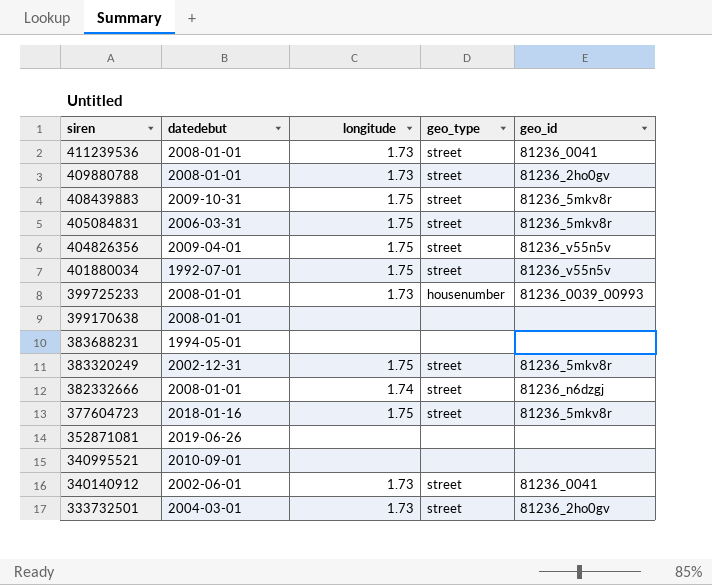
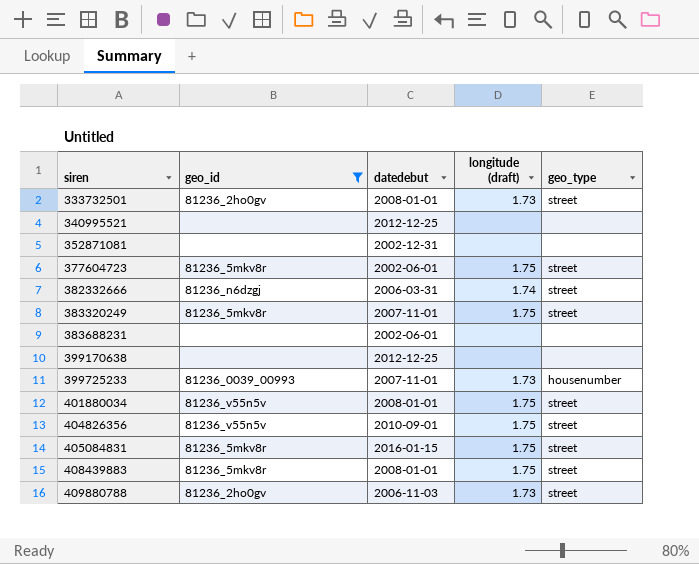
filter: none -> geo_id != 81236_0041
row order: siren descending -> siren ascending
column geo_id | position: 5 -> 2
column name: longitude -> longitude (draft)
333732501 | datedebut: 2004-03-01 -> 2008-01-01
340995521 | datedebut: 2010-09-01 -> 2012-12-25
352871081 | datedebut: 2019-06-26 -> 2002-12-31
377604723 | datedebut: 2018-01-16 -> 2002-06-01
382332666 | datedebut: 2008-01-01 -> 2006-03-31
383320249 | datedebut: 2002-12-31 -> 2007-11-01
383688231 | datedebut: 1994-05-01 -> 2002-06-01
399170638 | datedebut: 2008-01-01 -> 2012-12-25
399725233 | datedebut: 2008-01-01 -> 2007-11-01
401880034 | datedebut: 1992-07-01 -> 2008-01-01
404826356 | datedebut: 2009-04-01 -> 2010-09-01
405084831 | datedebut: 2006-03-31 -> 2016-01-15
408439883 | datedebut: 2009-10-31 -> 2008-01-01
409880788 | datedebut: 2008-01-01 -> 2006-11-03

